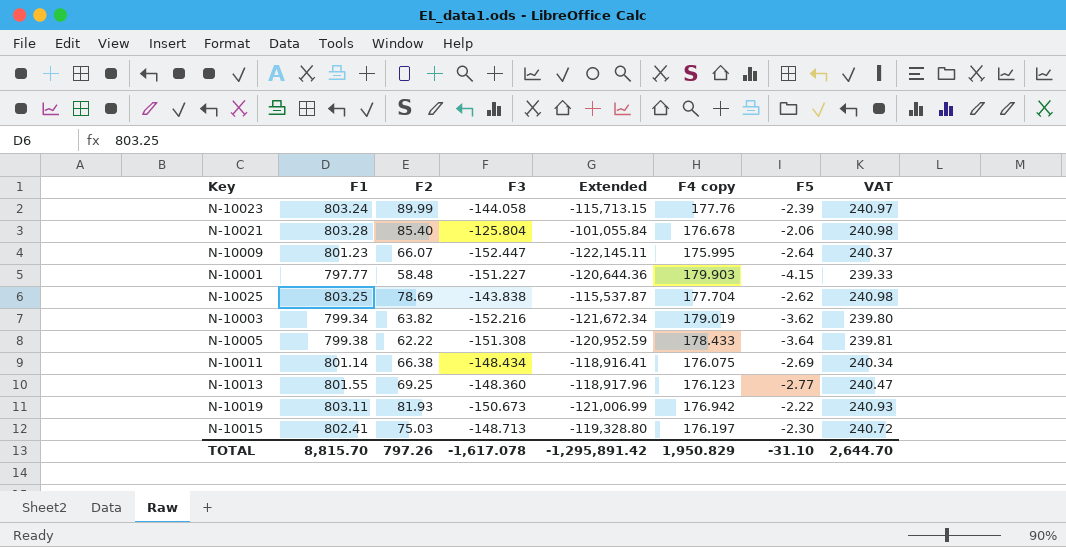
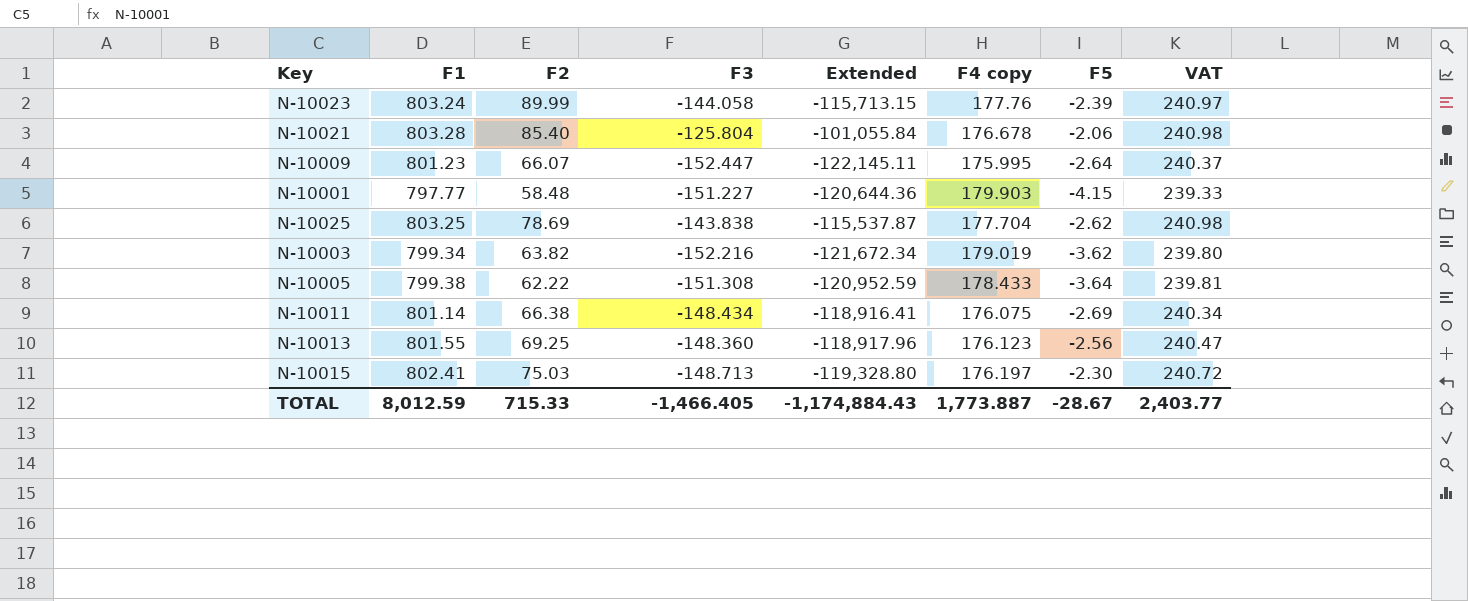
row N-10019: 803.11 | 81.93 | -150.673 | -121,006.99 | 176.942 | -2.22 | 240.93 -> none
N-10013 | F5: -2.77 -> -2.56
TOTAL | F1: 8,815.70 -> 8,012.59
TOTAL | F2: 797.26 -> 715.33
TOTAL | F3: -1,617.078 -> -1,466.405
TOTAL | Extended: -1,295,891.42 -> -1,174,884.43
TOTAL | F4 copy: 1,950.829 -> 1,773.887
TOTAL | F5: -31.10 -> -28.67
TOTAL | VAT: 2,644.70 -> 2,403.77

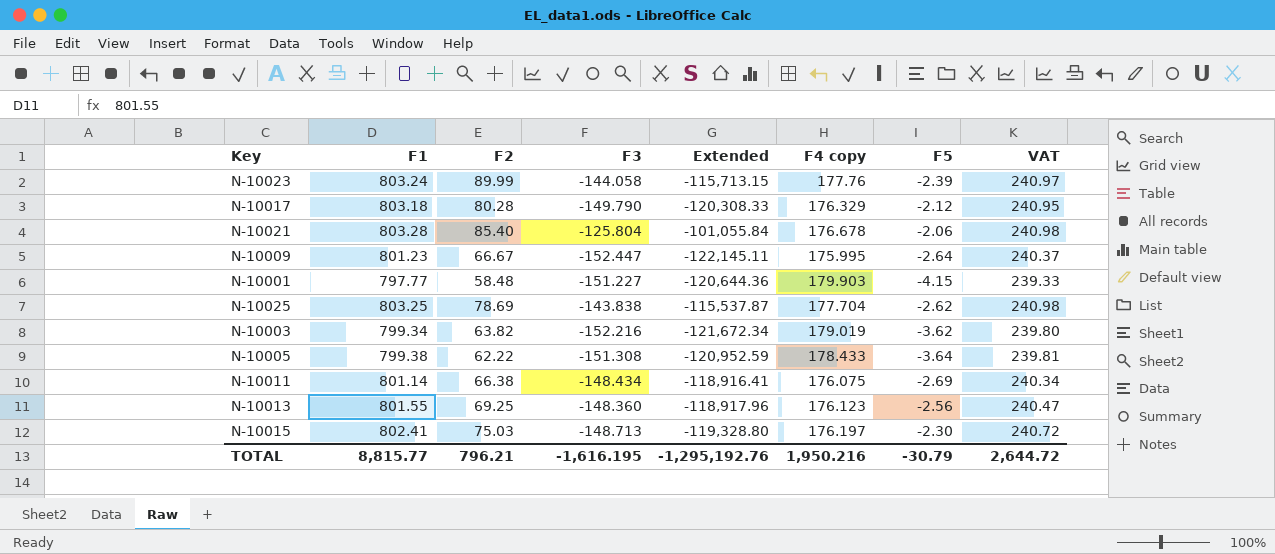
row N-10017: none -> 803.18 | 80.28 | -149.790 | -120,308.33 | 176.329 | -2.12 | 240.95
N-10009 | F2: 66.07 -> 66.67
TOTAL | F1: 8,012.59 -> 8,815.77
TOTAL | F2: 715.33 -> 796.21
TOTAL | F3: -1,466.405 -> -1,616.195
TOTAL | Extended: -1,174,884.43 -> -1,295,192.76
TOTAL | F4 copy: 1,773.887 -> 1,950.216
TOTAL | F5: -28.67 -> -30.79
TOTAL | VAT: 2,403.77 -> 2,644.72

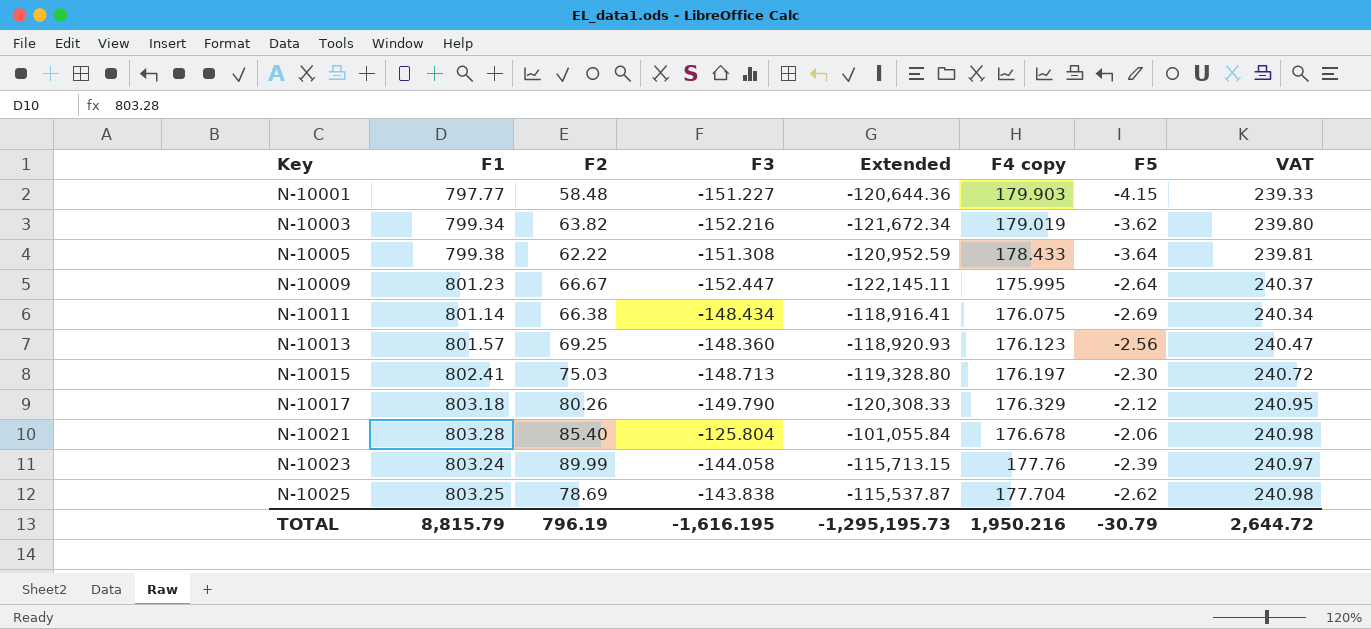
row order: none -> Key ascending
N-10013 | F1: 801.55 -> 801.57
N-10013 | Extended: -118,917.96 -> -118,920.93
N-10017 | F2: 80.28 -> 80.26
TOTAL | F1: 8,815.77 -> 8,815.79
TOTAL | F2: 796.21 -> 796.19
TOTAL | Extended: -1,295,192.76 -> -1,295,195.73

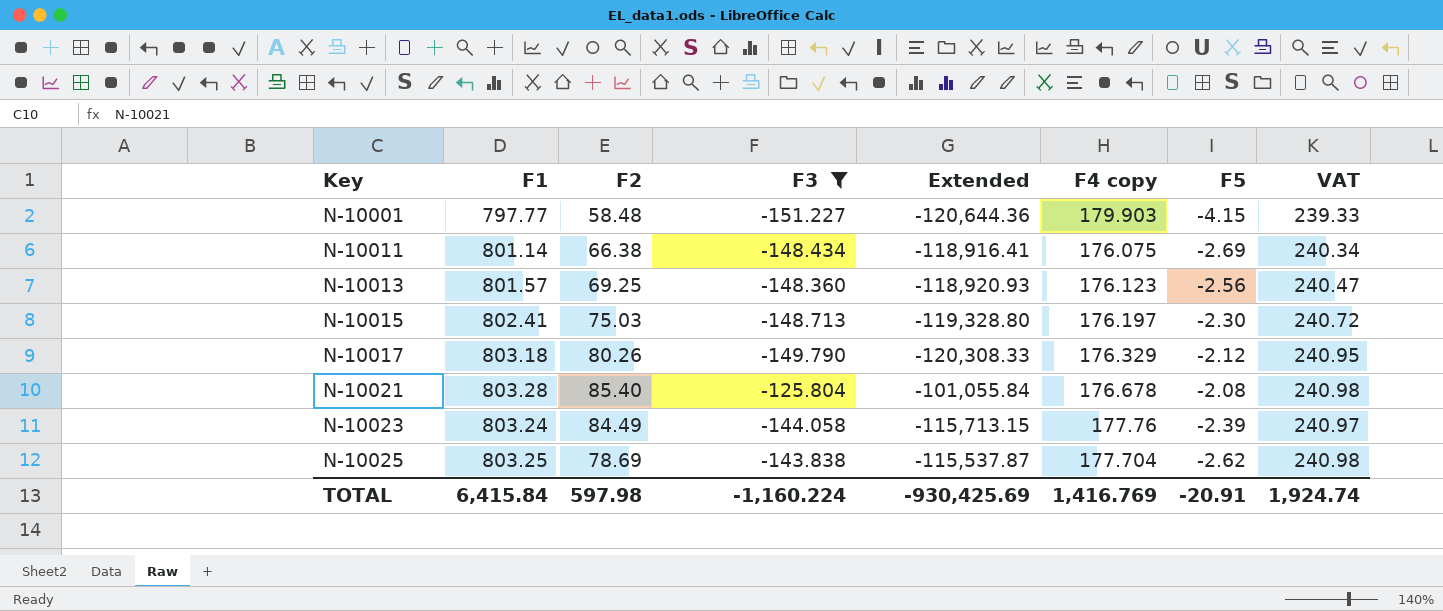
filter: none -> F3 >= -151.227
N-10021 | F5: -2.06 -> -2.08
N-10023 | F2: 89.99 -> 84.49
TOTAL | F1: 8,815.79 -> 6,415.84
TOTAL | F2: 796.19 -> 597.98
TOTAL | F3: -1,616.195 -> -1,160.224
TOTAL | Extended: -1,295,195.73 -> -930,425.69
TOTAL | F4 copy: 1,950.216 -> 1,416.769
TOTAL | F5: -30.79 -> -20.91
TOTAL | VAT: 2,644.72 -> 1,924.74

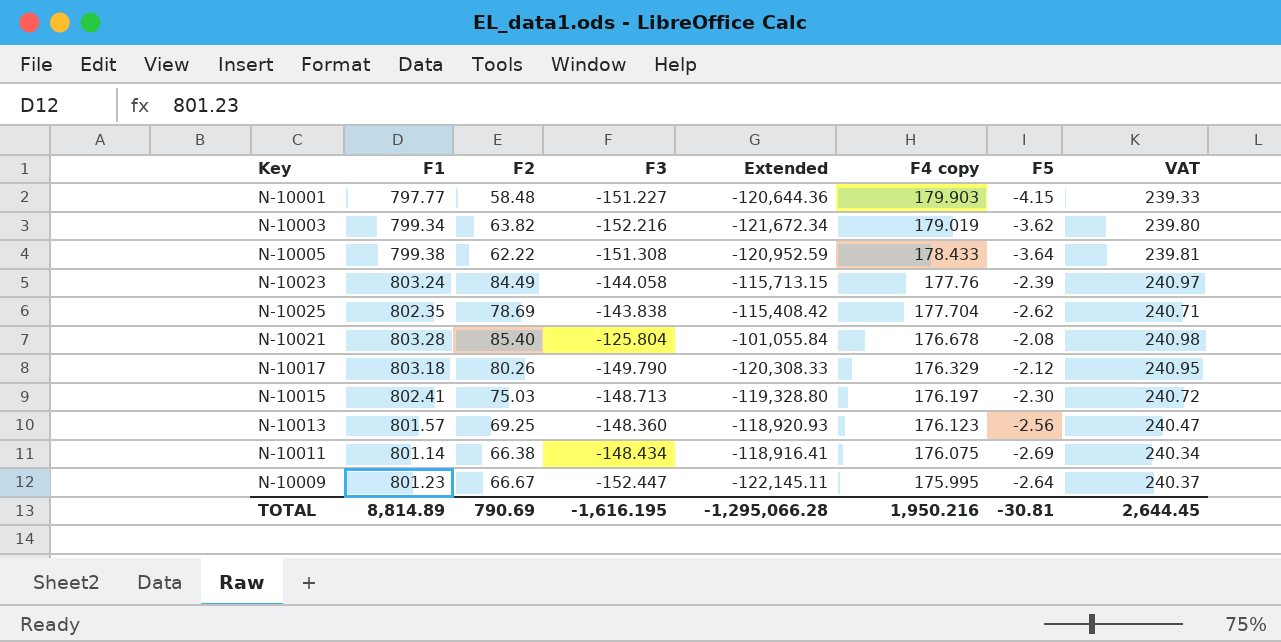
filter: F3 >= -151.227 -> none
row order: Key ascending -> F4 copy descending
N-10025 | F1: 803.25 -> 802.35
N-10025 | Extended: -115,537.87 -> -115,408.42
N-10025 | VAT: 240.98 -> 240.71
TOTAL | F1: 6,415.84 -> 8,814.89
TOTAL | F2: 597.98 -> 790.69
TOTAL | F3: -1,160.224 -> -1,616.195
TOTAL | Extended: -930,425.69 -> -1,295,066.28
TOTAL | F4 copy: 1,416.769 -> 1,950.216
TOTAL | F5: -20.91 -> -30.81
TOTAL | VAT: 1,924.74 -> 2,644.45

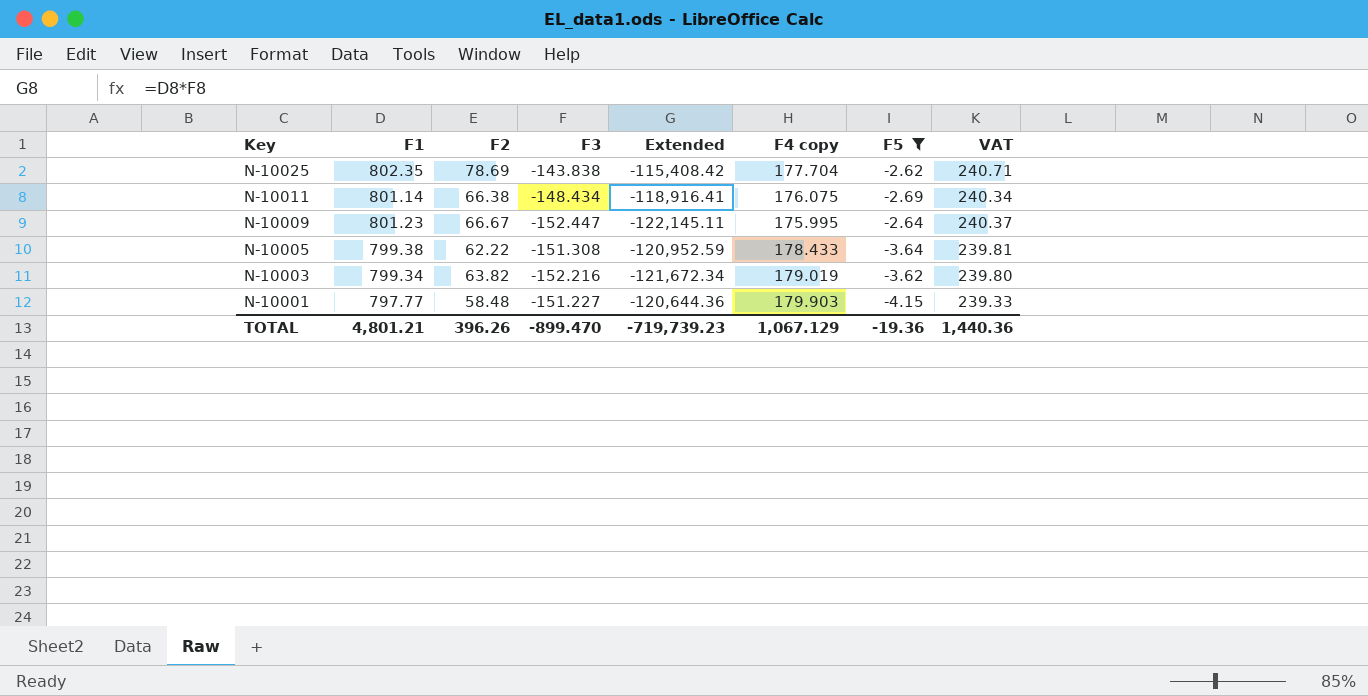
filter: none -> F5 <= -2.62
row order: F4 copy descending -> Key descending
TOTAL | F1: 8,814.89 -> 4,801.21
TOTAL | F2: 790.69 -> 396.26
TOTAL | F3: -1,616.195 -> -899.470
TOTAL | Extended: -1,295,066.28 -> -719,739.23
TOTAL | F4 copy: 1,950.216 -> 1,067.129
TOTAL | F5: -30.81 -> -19.36
TOTAL | VAT: 2,644.45 -> 1,440.36

